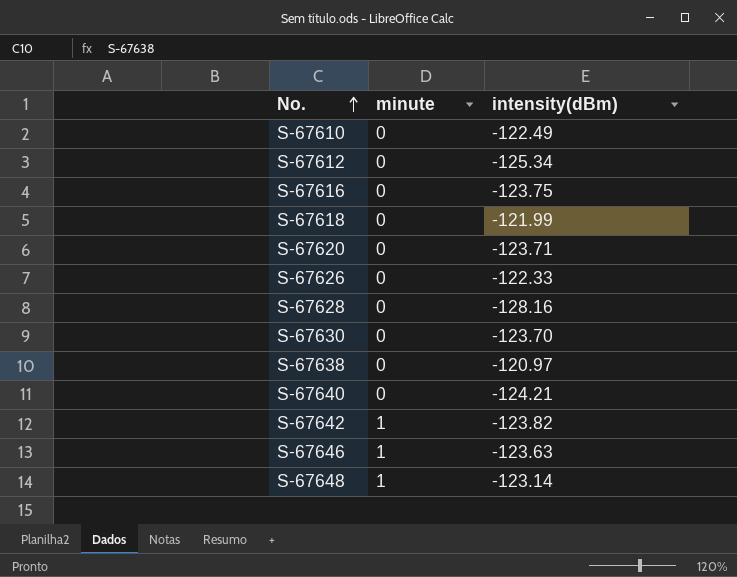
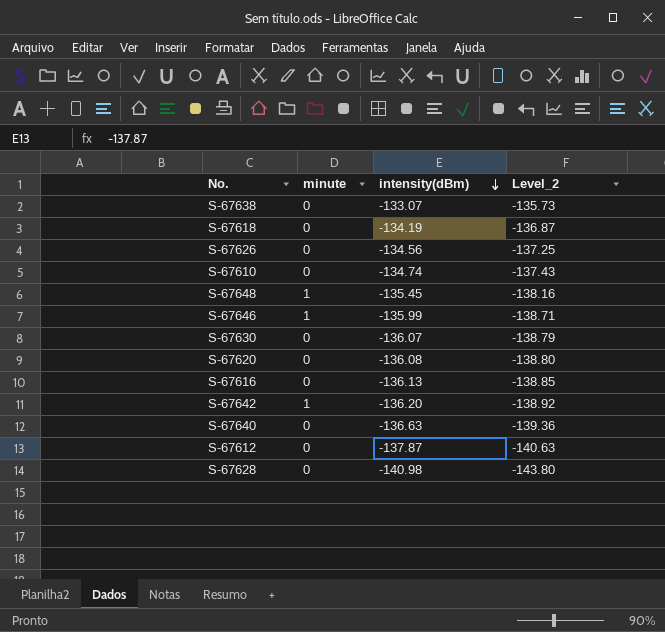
row order: No. ascending -> intensity(dBm) descending
column Level_2 | formula: none -> [intensity(dBm)] * 1.02
S-67638 | intensity(dBm): -120.97 -> -133.07
S-67618 | intensity(dBm): -121.99 -> -134.19
S-67626 | intensity(dBm): -122.33 -> -134.56
S-67610 | intensity(dBm): -122.49 -> -134.74
S-67648 | intensity(dBm): -123.14 -> -135.45
S-67646 | intensity(dBm): -123.63 -> -135.99
S-67630 | intensity(dBm): -123.70 -> -136.07
S-67620 | intensity(dBm): -123.71 -> -136.08
S-67616 | intensity(dBm): -123.75 -> -136.13
S-67642 | intensity(dBm): -123.82 -> -136.20
S-67640 | intensity(dBm): -124.21 -> -136.63
S-67612 | intensity(dBm): -125.34 -> -137.87
S-67628 | intensity(dBm): -128.16 -> -140.98

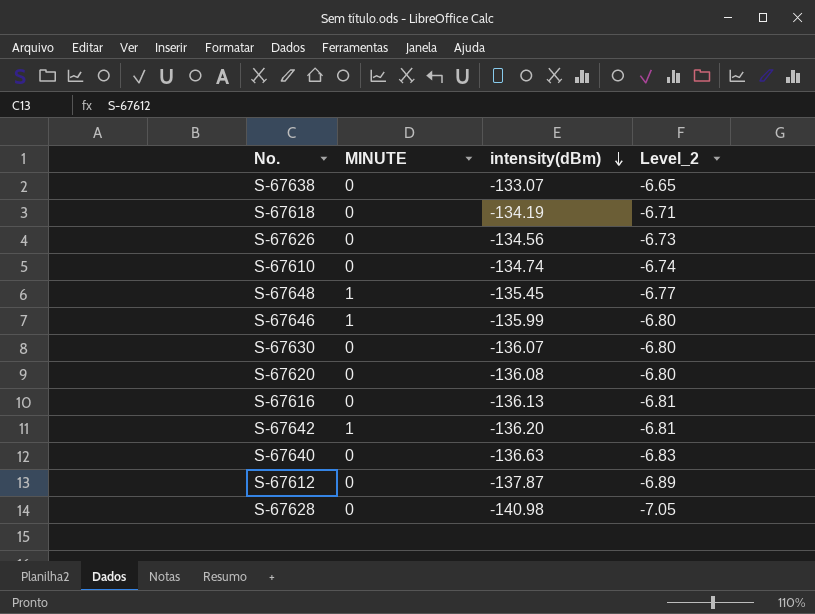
column name: minute -> MINUTE
column Level_2 | formula: [intensity(dBm)] * 1.02 -> [intensity(dBm)] * 0.05

